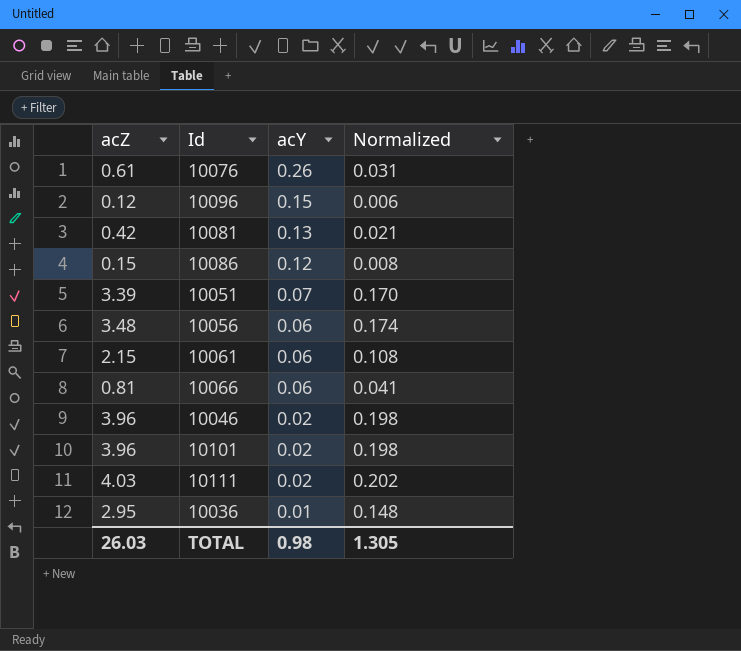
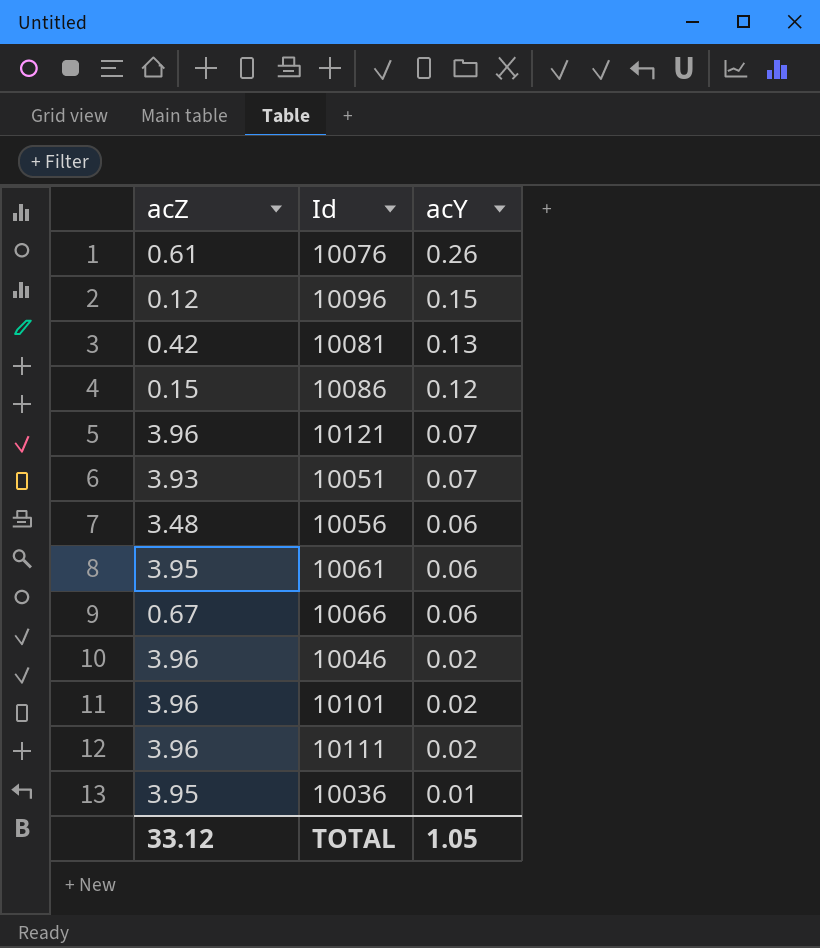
column Normalized | formula: [acZ] * 0.05 -> none
row 10121: none -> 3.96 | 0.07
10051 | acZ: 3.39 -> 3.93
10061 | acZ: 2.15 -> 3.95
10066 | acZ: 0.81 -> 0.67
10111 | acZ: 4.03 -> 3.96
10036 | acZ: 2.95 -> 3.95
TOTAL | acZ: 26.03 -> 33.12
TOTAL | acY: 0.98 -> 1.05

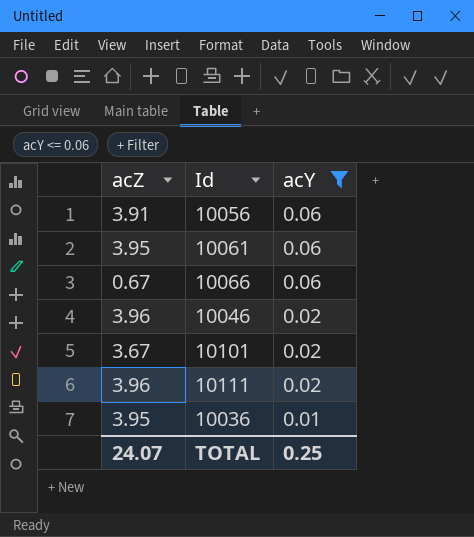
filter: none -> acY <= 0.06
10056 | acZ: 3.48 -> 3.91
10101 | acZ: 3.96 -> 3.67
TOTAL | acZ: 33.12 -> 24.07
TOTAL | acY: 1.05 -> 0.25

